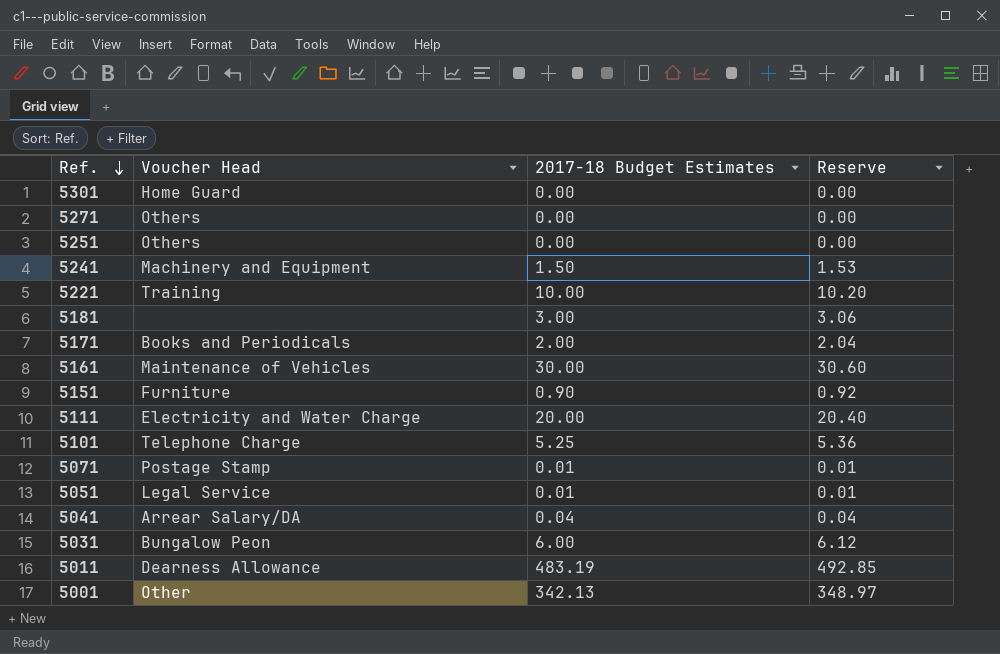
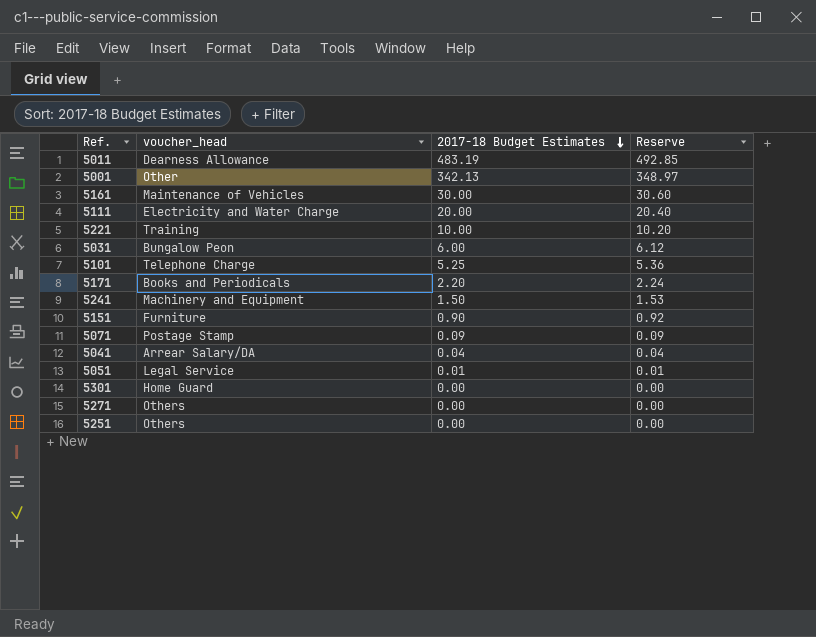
row order: Ref. descending -> 2017-18 Budget Estimates descending
column name: Voucher Head -> voucher_head
row 5181: none | 3.00 | 3.06 -> none
5171 | 2017-18 Budget Estimates: 2.00 -> 2.20
5171 | Reserve: 2.04 -> 2.24
5071 | 2017-18 Budget Estimates: 0.01 -> 0.09
5071 | Reserve: 0.01 -> 0.09

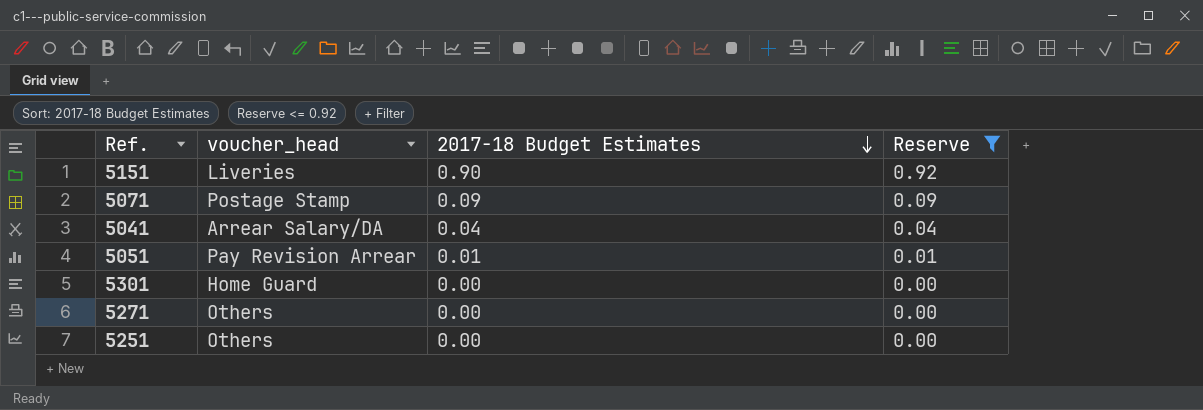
filter: none -> Reserve <= 0.92
5151 | voucher_head: Furniture -> Liveries
5051 | voucher_head: Legal Service -> Pay Revision Arrear

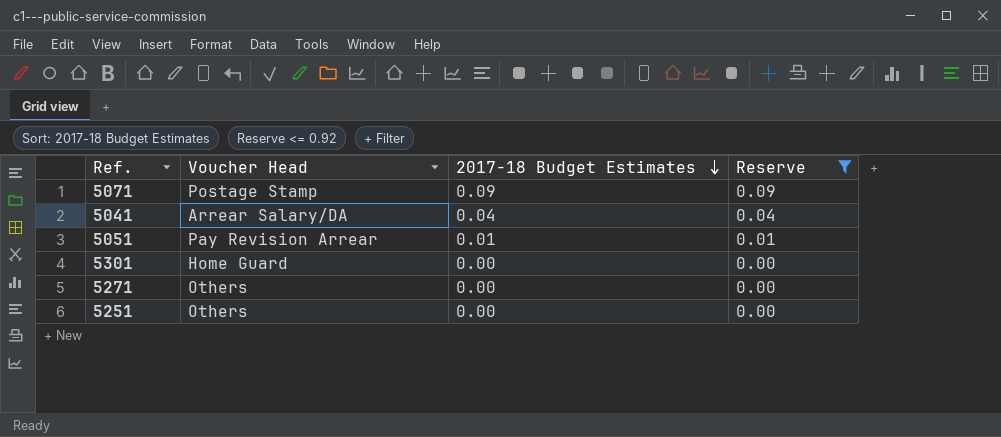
column name: voucher_head -> Voucher Head
row 5151: Liveries | 0.90 | 0.92 -> none

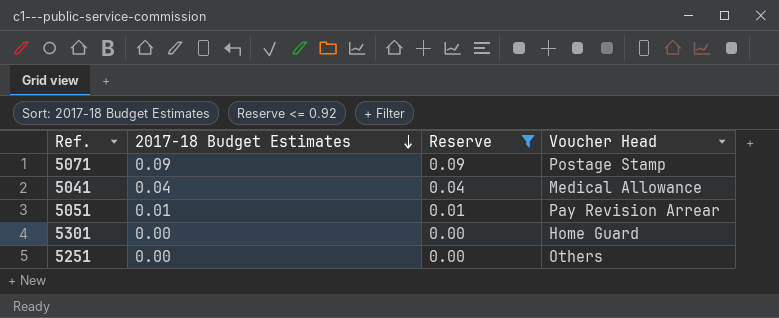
column Voucher Head | position: 2 -> 4
row 5271: Others | 0.00 | 0.00 -> none
5041 | Voucher Head: Arrear Salary/DA -> Medical Allowance

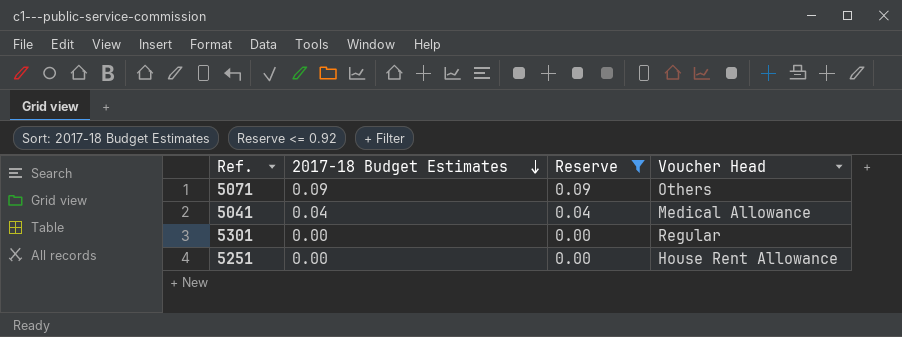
row 5051: 0.01 | 0.01 | Pay Revision Arrear -> none
5071 | Voucher Head: Postage Stamp -> Others
5301 | Voucher Head: Home Guard -> Regular
5251 | Voucher Head: Others -> House Rent Allowance

